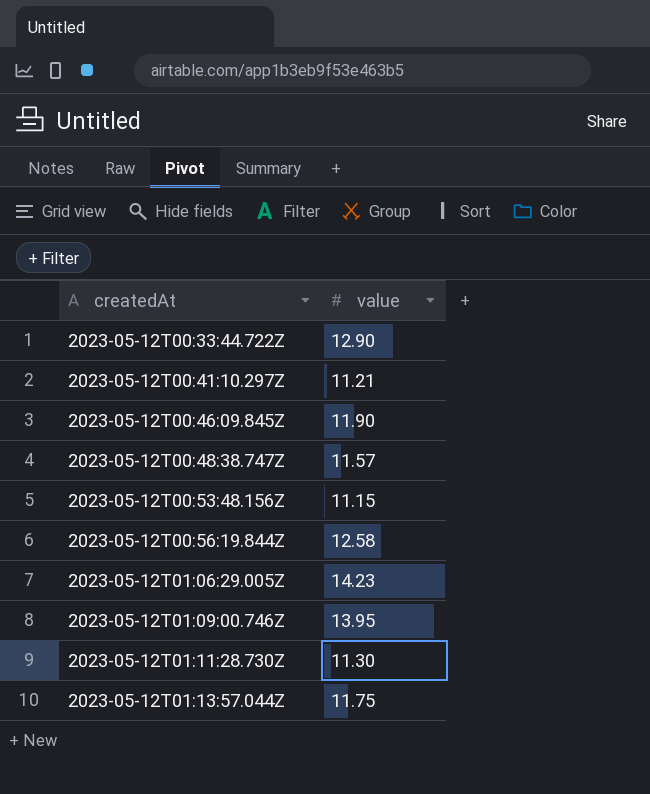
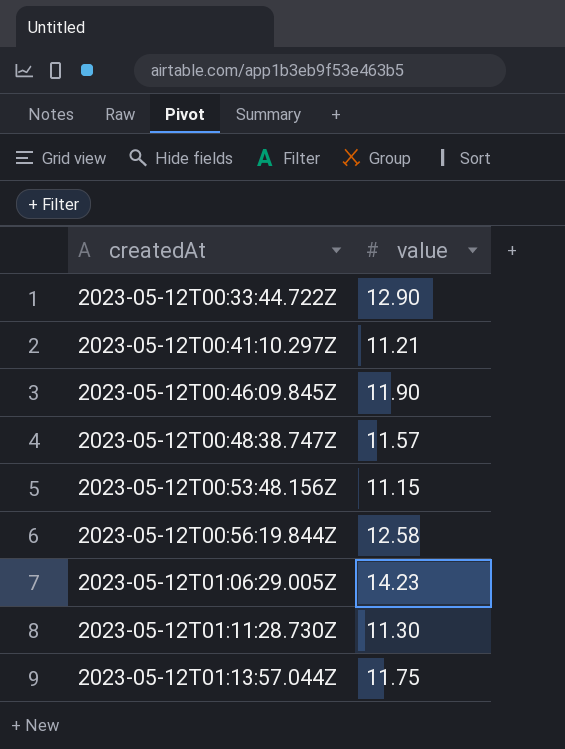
row 2023-05-12T01:09:00.746Z: 13.95 -> none

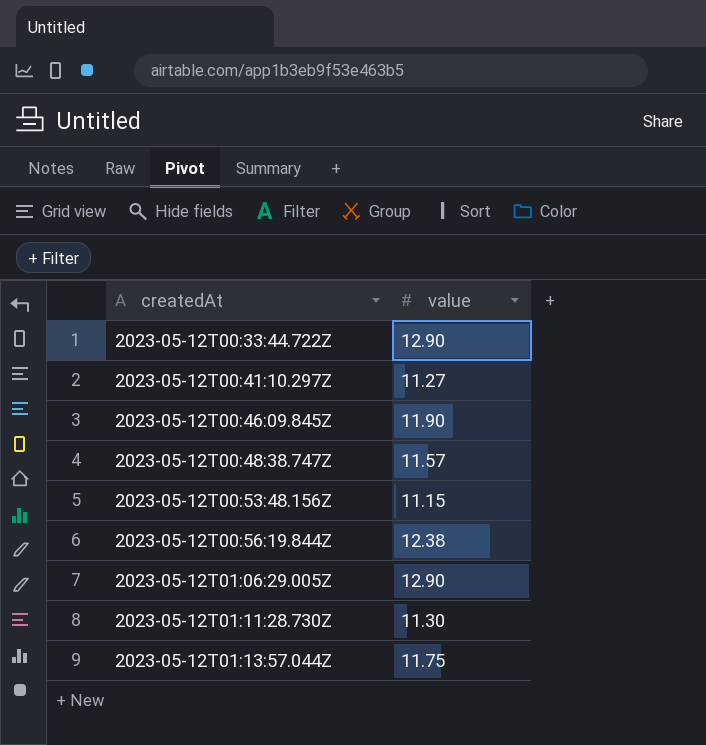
2023-05-12T00:41:10.297Z | value: 11.21 -> 11.27
2023-05-12T00:56:19.844Z | value: 12.58 -> 12.38
2023-05-12T01:06:29.005Z | value: 14.23 -> 12.90

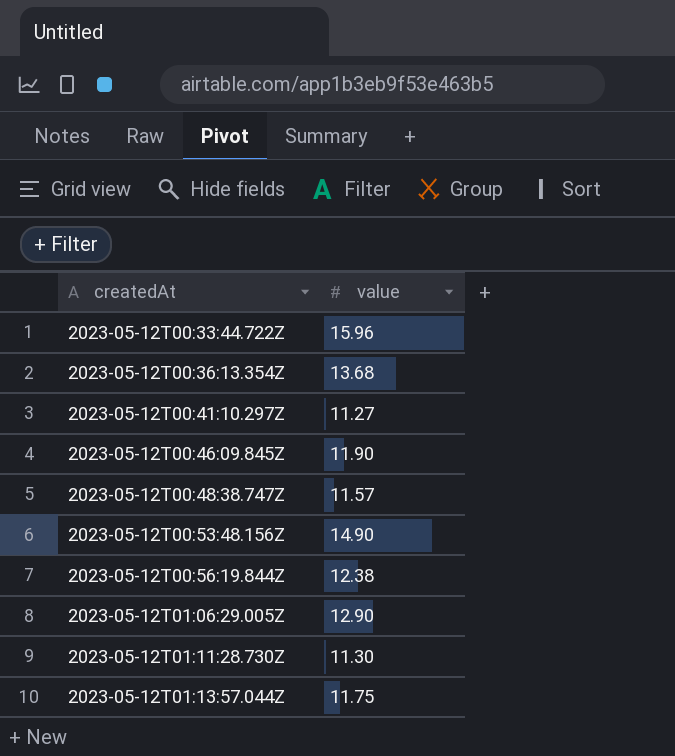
2023-05-12T00:33:44.722Z | value: 12.90 -> 15.96
row 2023-05-12T00:36:13.354Z: none -> 13.68
2023-05-12T00:53:48.156Z | value: 11.15 -> 14.90

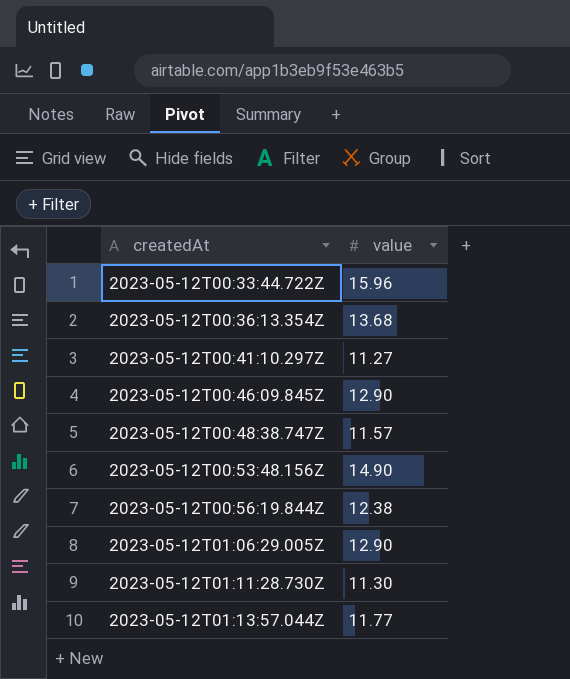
2023-05-12T00:46:09.845Z | value: 11.90 -> 12.90
2023-05-12T01:13:57.044Z | value: 11.75 -> 11.77

